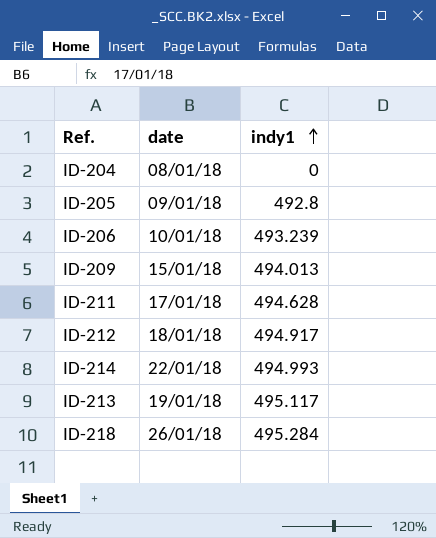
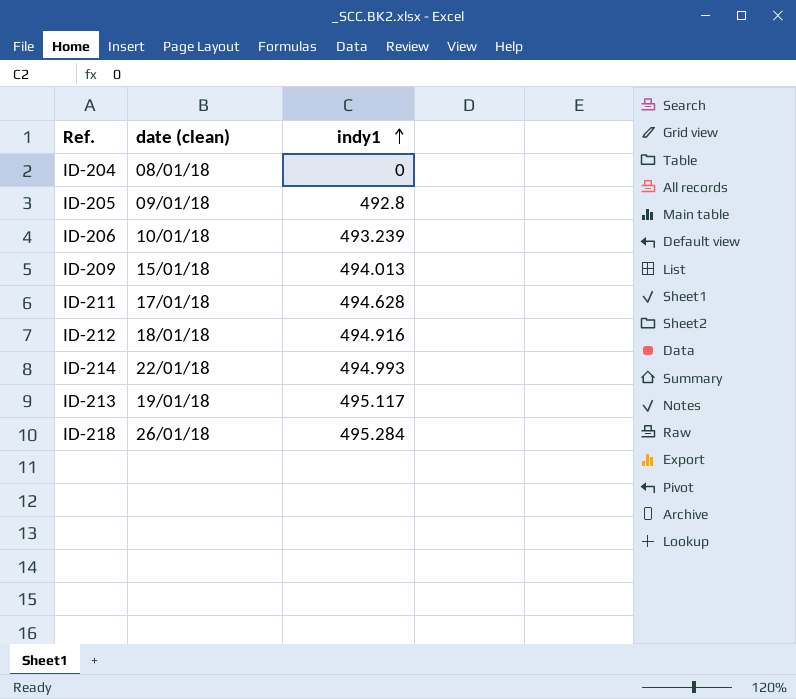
column name: date -> date (clean)
ID-212 | indy1: 494.917 -> 494.916

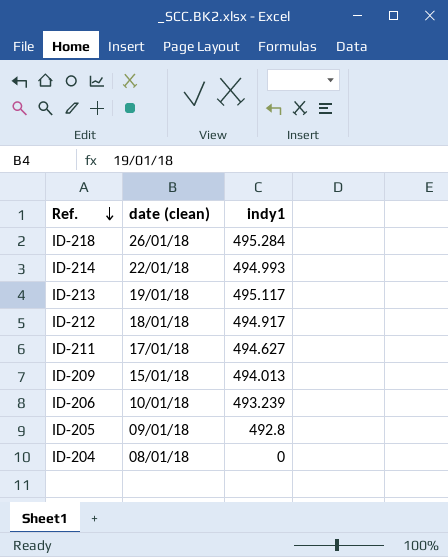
row order: indy1 ascending -> Ref. descending
ID-212 | indy1: 494.916 -> 494.917
ID-211 | indy1: 494.628 -> 494.627

